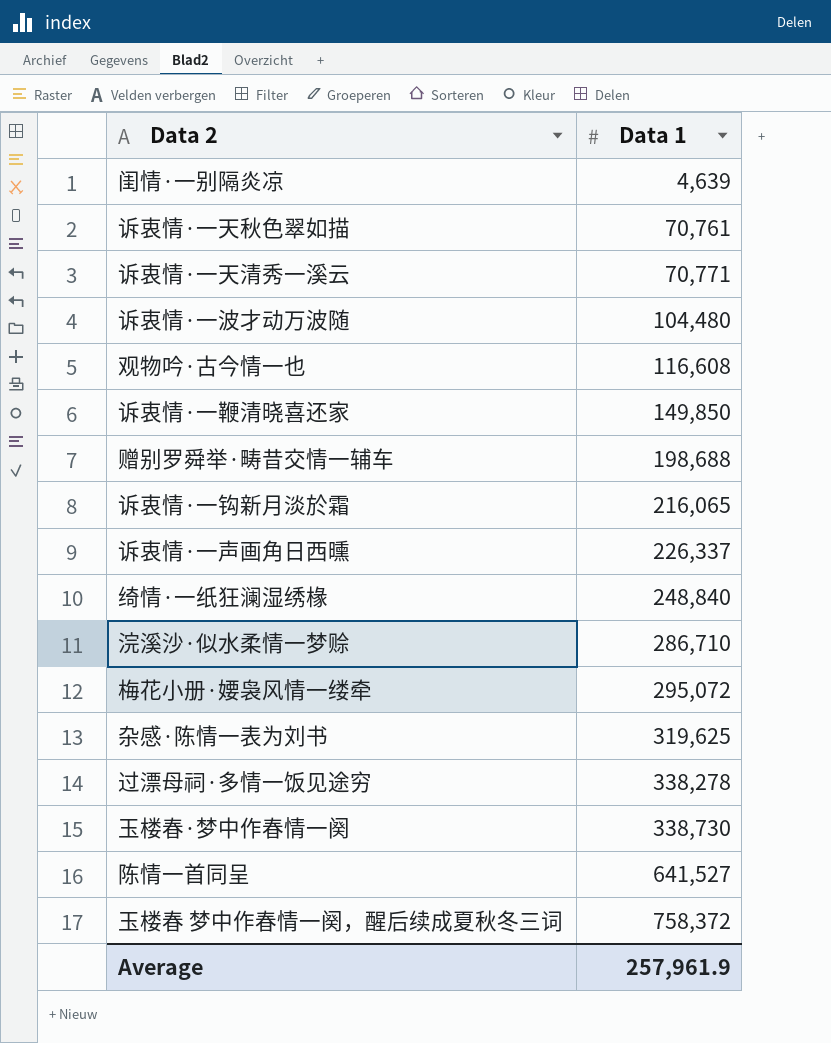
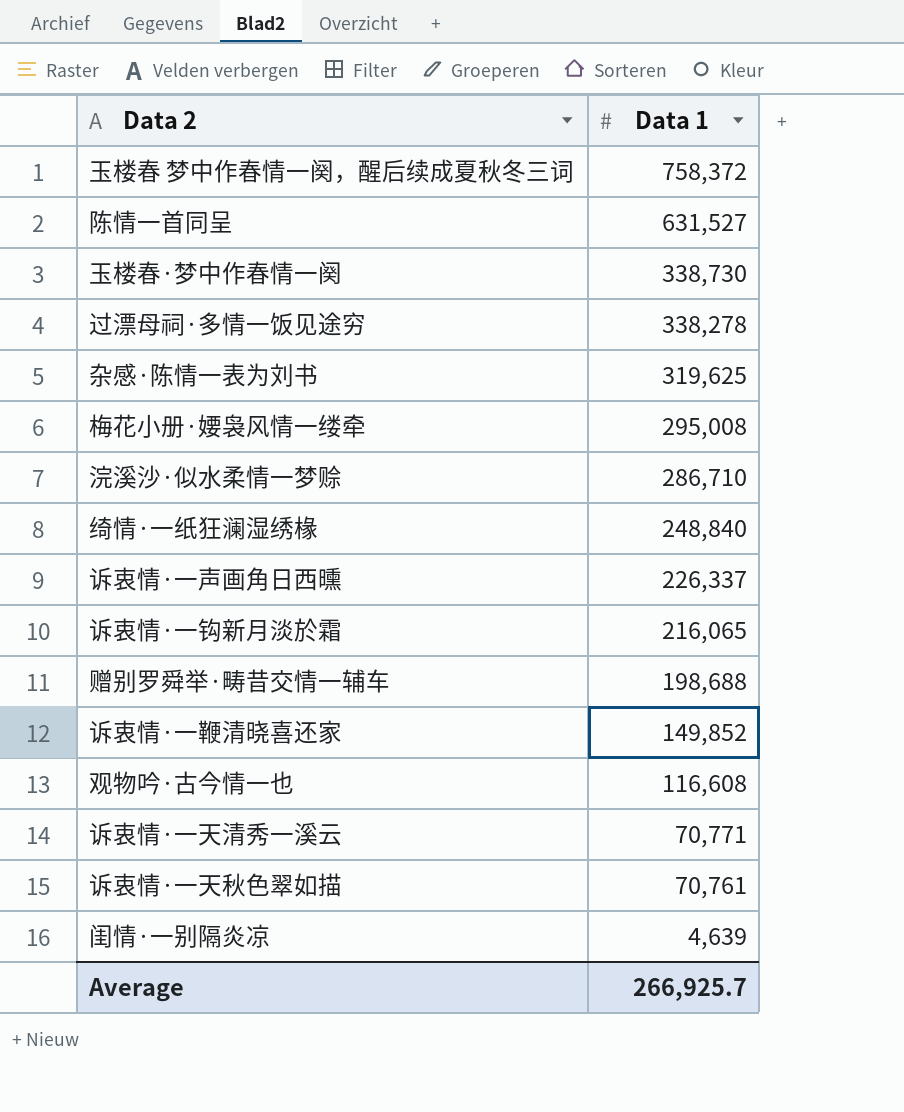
row order: Data 1 ascending -> Data 1 descending
row 诉衷情·一波才动万波随: 104,480 -> none
陈情一首同呈 | Data 1: 641,527 -> 631,527
梅花小册·婹袅风情一缕牵 | Data 1: 295,072 -> 295,008
诉衷情·一鞭清晓喜还家 | Data 1: 149,850 -> 149,852
Average | Data 1: 257,961.9 -> 266,925.7

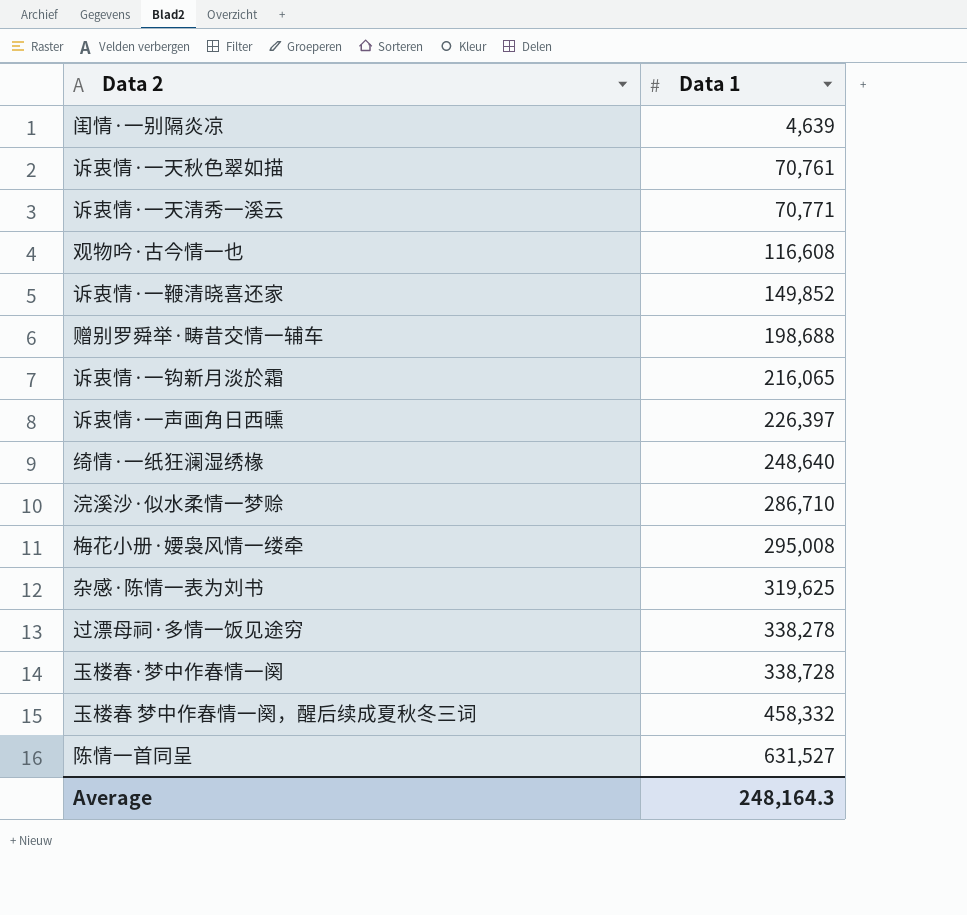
row order: Data 1 descending -> Data 1 ascending
诉衷情·一声画角日西曛 | Data 1: 226,337 -> 226,397
绮情·一纸狂澜湿绣椽 | Data 1: 248,840 -> 248,640
玉楼春·梦中作春情一阕 | Data 1: 338,730 -> 338,728
玉楼春 梦中作春情一阕，醒后续成夏秋冬三词 | Data 1: 758,372 -> 458,332
Average | Data 1: 266,925.7 -> 248,164.3

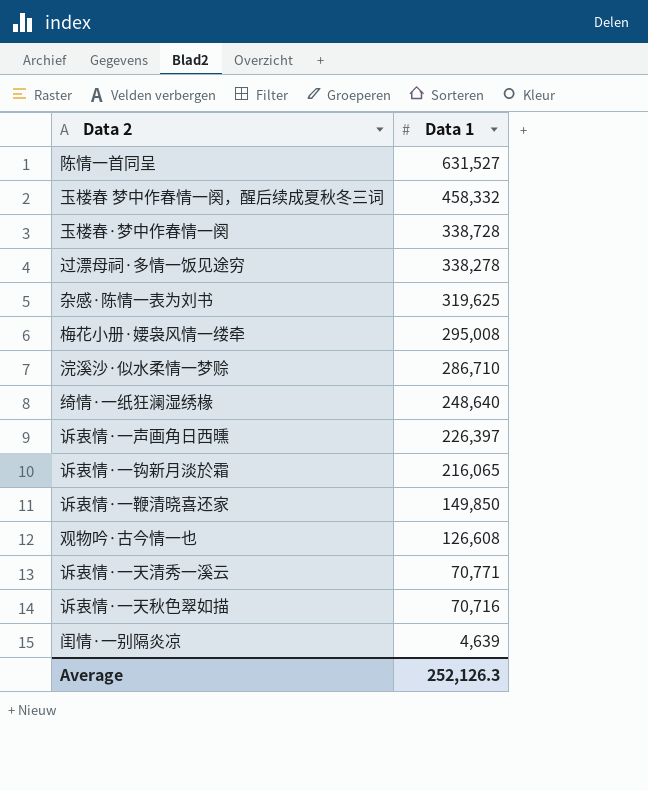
row order: Data 1 ascending -> Data 1 descending
row 赠别罗舜举·畴昔交情一辅车: 198,688 -> none
诉衷情·一鞭清晓喜还家 | Data 1: 149,852 -> 149,850
观物吟·古今情一也 | Data 1: 116,608 -> 126,608
诉衷情·一天秋色翠如描 | Data 1: 70,761 -> 70,716
Average | Data 1: 248,164.3 -> 252,126.3

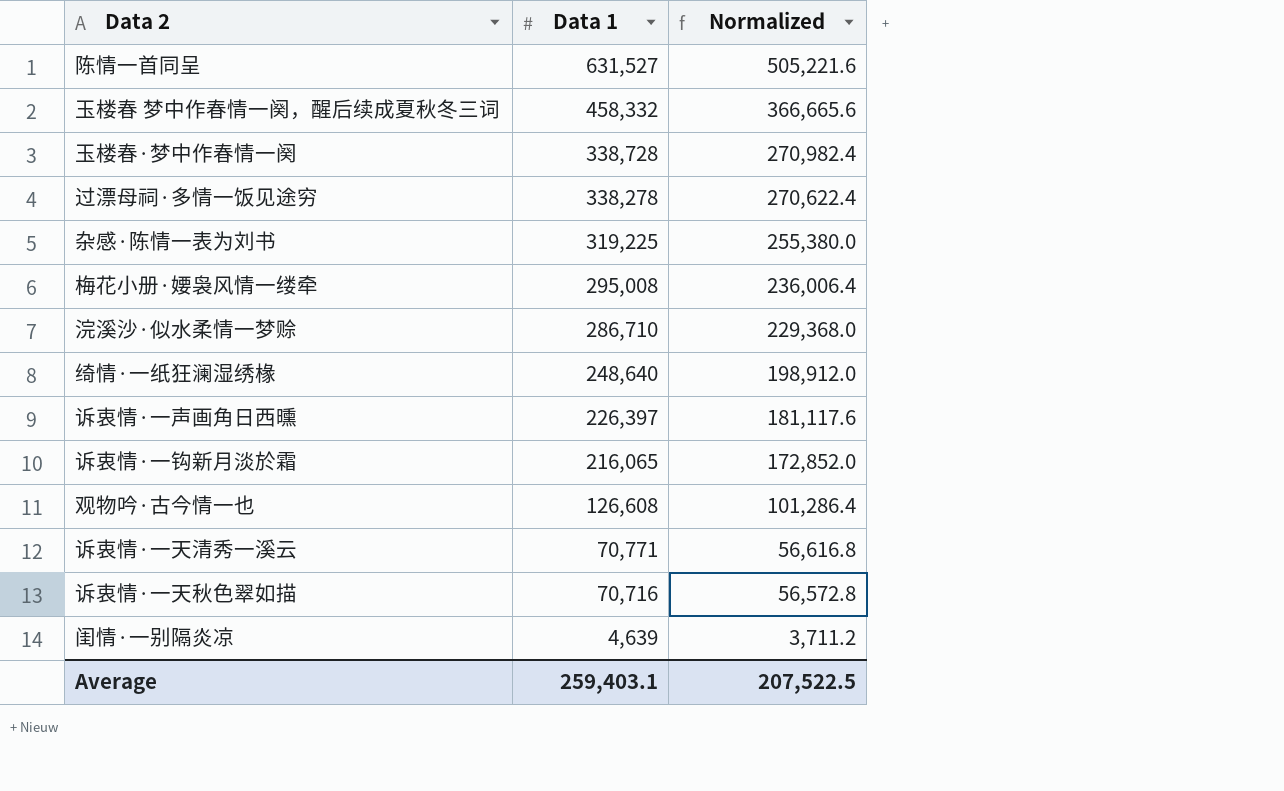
column Normalized | formula: none -> [Data 1] * 0.8
row 诉衷情·一鞭清晓喜还家: 149,850 -> none
杂感·陈情一表为刘书 | Data 1: 319,625 -> 319,225
Average | Data 1: 252,126.3 -> 259,403.1

